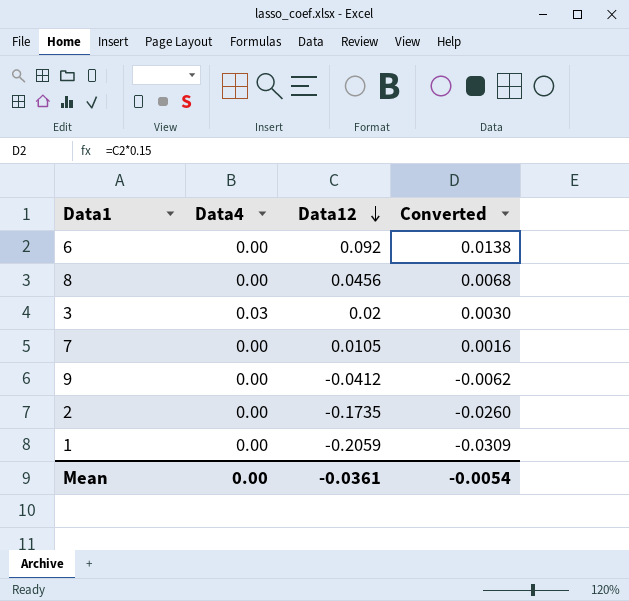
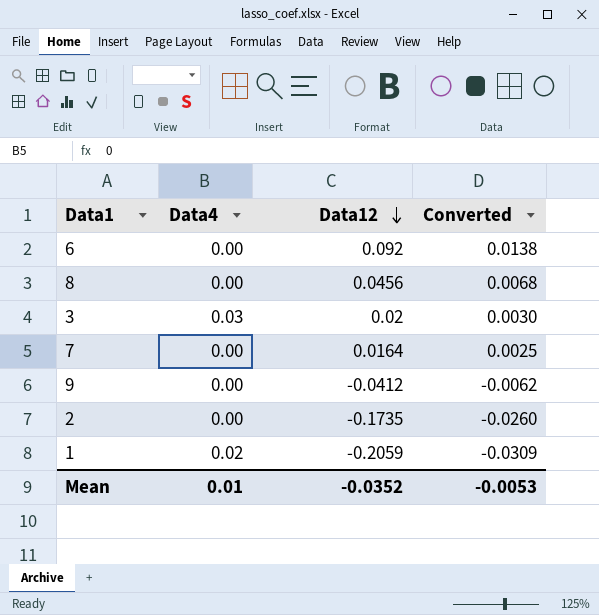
7 | Data12: 0.0105 -> 0.0164
7 | Converted: 0.0016 -> 0.0025
1 | Data4: 0.00 -> 0.02
Mean | Data4: 0.00 -> 0.01
Mean | Data12: -0.0361 -> -0.0352
Mean | Converted: -0.0054 -> -0.0053

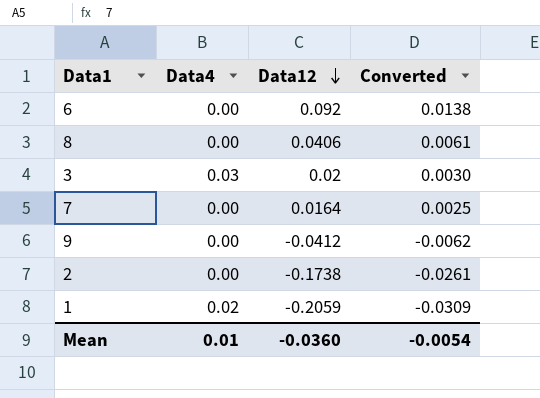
8 | Data12: 0.0456 -> 0.0406
8 | Converted: 0.0068 -> 0.0061
2 | Data12: -0.1735 -> -0.1738
2 | Converted: -0.0260 -> -0.0261
Mean | Data12: -0.0352 -> -0.0360
Mean | Converted: -0.0053 -> -0.0054

